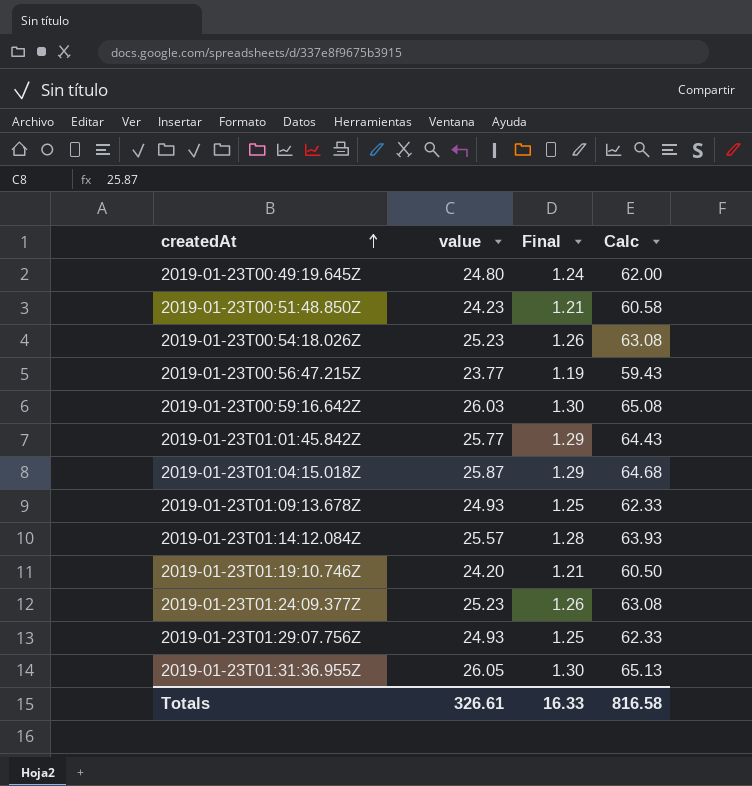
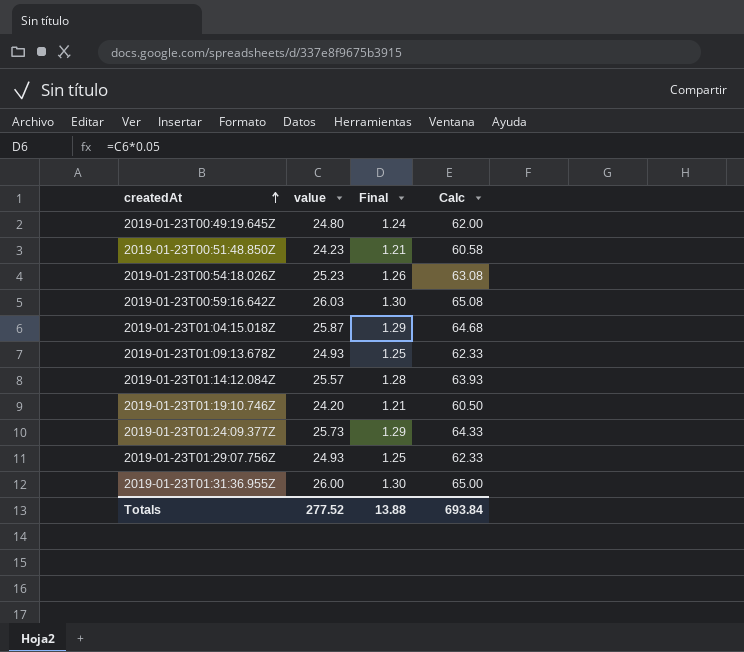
row 2019-01-23T00:56:47.215Z: 23.77 | 1.19 | 59.43 -> none
row 2019-01-23T01:01:45.842Z: 25.77 | 1.29 | 64.43 -> none
2019-01-23T01:24:09.377Z | value: 25.23 -> 25.73
2019-01-23T01:24:09.377Z | Final: 1.26 -> 1.29
2019-01-23T01:24:09.377Z | Calc: 63.08 -> 64.33
2019-01-23T01:31:36.955Z | value: 26.05 -> 26.00
2019-01-23T01:31:36.955Z | Calc: 65.13 -> 65.00
Totals | value: 326.61 -> 277.52
Totals | Final: 16.33 -> 13.88
Totals | Calc: 816.58 -> 693.84

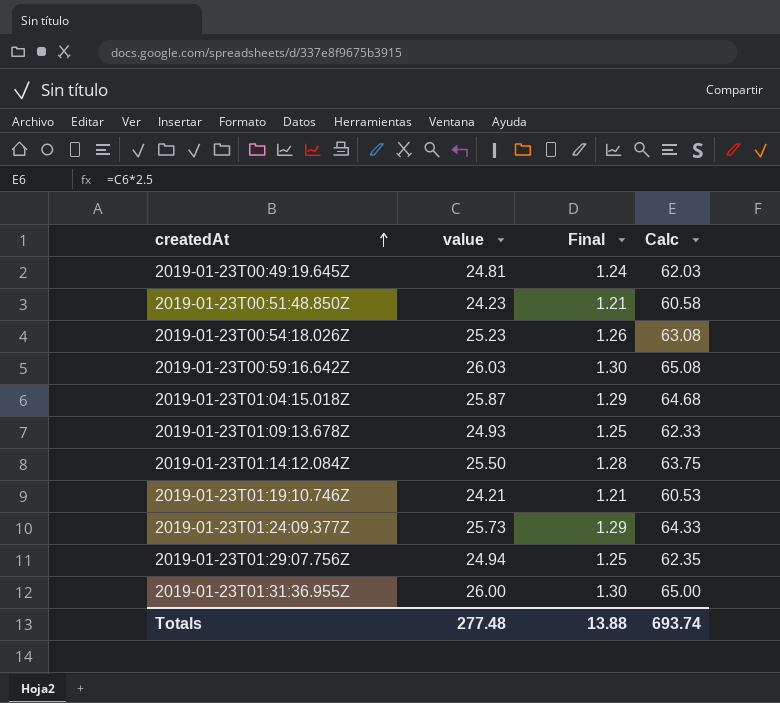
2019-01-23T00:49:19.645Z | value: 24.80 -> 24.81
2019-01-23T00:49:19.645Z | Calc: 62.00 -> 62.03
2019-01-23T01:14:12.084Z | value: 25.57 -> 25.50
2019-01-23T01:14:12.084Z | Calc: 63.93 -> 63.75
2019-01-23T01:19:10.746Z | value: 24.20 -> 24.21
2019-01-23T01:19:10.746Z | Calc: 60.50 -> 60.53
2019-01-23T01:29:07.756Z | value: 24.93 -> 24.94
2019-01-23T01:29:07.756Z | Calc: 62.33 -> 62.35
Totals | value: 277.52 -> 277.48
Totals | Calc: 693.84 -> 693.74

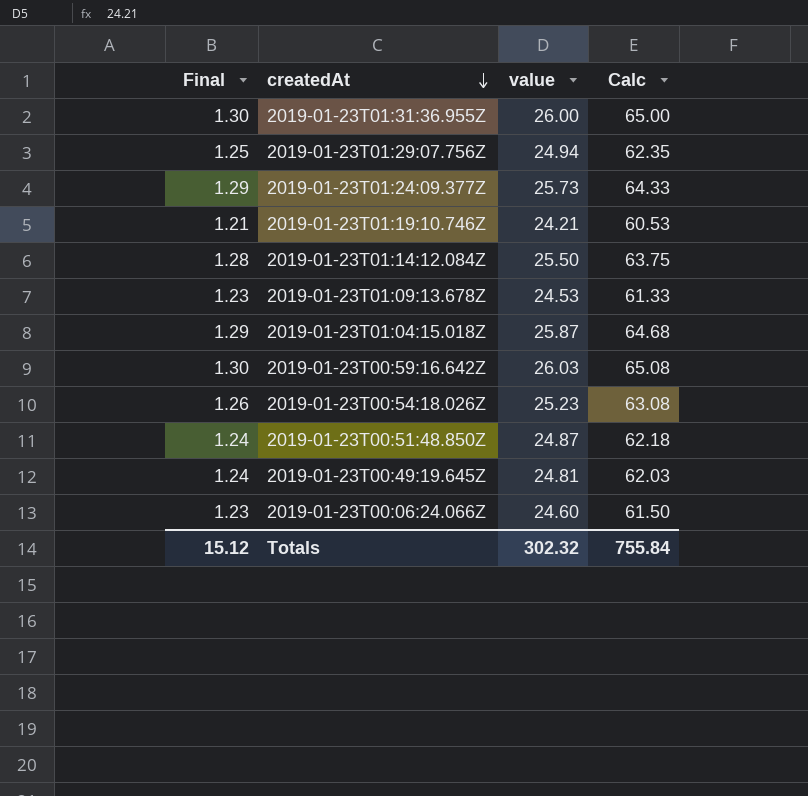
row order: createdAt ascending -> createdAt descending
column Final | position: 3 -> 1
2019-01-23T01:09:13.678Z | Final: 1.25 -> 1.23
2019-01-23T01:09:13.678Z | value: 24.93 -> 24.53
2019-01-23T01:09:13.678Z | Calc: 62.33 -> 61.33
2019-01-23T00:51:48.850Z | Final: 1.21 -> 1.24
2019-01-23T00:51:48.850Z | value: 24.23 -> 24.87
2019-01-23T00:51:48.850Z | Calc: 60.58 -> 62.18
row 2019-01-23T00:06:24.066Z: none -> 1.23 | 24.60 | 61.50
Totals | Final: 13.88 -> 15.12
Totals | value: 277.48 -> 302.32
Totals | Calc: 693.74 -> 755.84

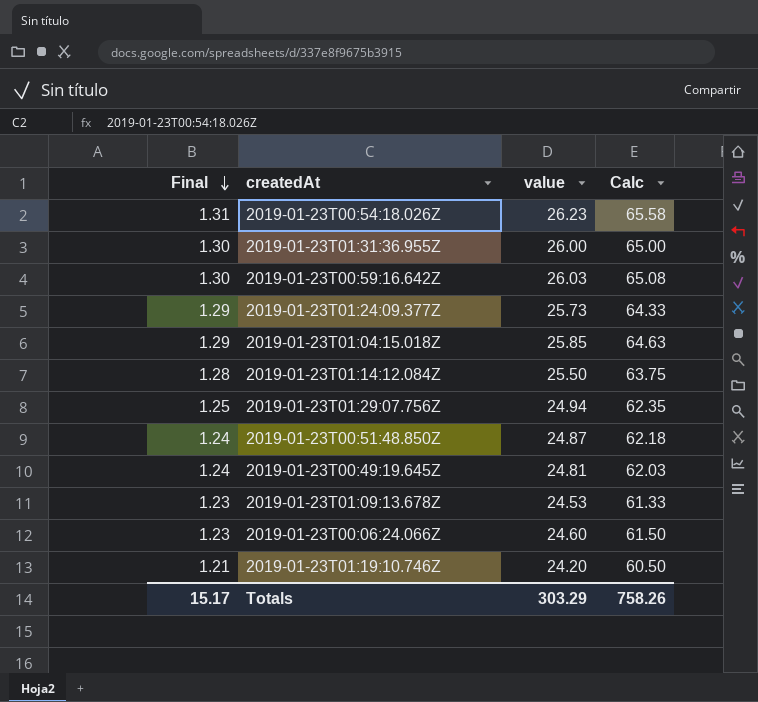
row order: createdAt descending -> Final descending
2019-01-23T00:54:18.026Z | Final: 1.26 -> 1.31
2019-01-23T00:54:18.026Z | value: 25.23 -> 26.23
2019-01-23T00:54:18.026Z | Calc: 63.08 -> 65.58
2019-01-23T01:04:15.018Z | value: 25.87 -> 25.85
2019-01-23T01:04:15.018Z | Calc: 64.68 -> 64.63
2019-01-23T01:19:10.746Z | value: 24.21 -> 24.20
2019-01-23T01:19:10.746Z | Calc: 60.53 -> 60.50
Totals | Final: 15.12 -> 15.17
Totals | value: 302.32 -> 303.29
Totals | Calc: 755.84 -> 758.26

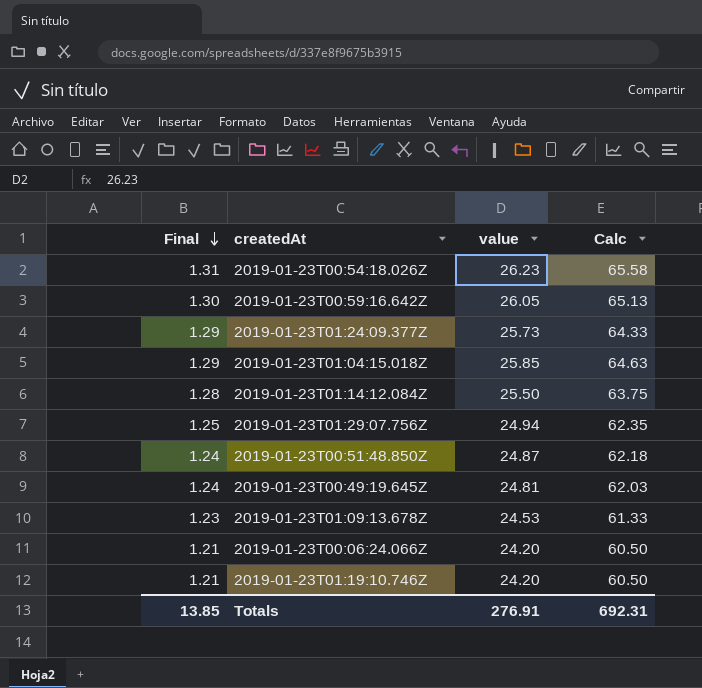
row 2019-01-23T01:31:36.955Z: 1.30 | 26.00 | 65.00 -> none
2019-01-23T00:59:16.642Z | value: 26.03 -> 26.05
2019-01-23T00:59:16.642Z | Calc: 65.08 -> 65.13
2019-01-23T00:06:24.066Z | Final: 1.23 -> 1.21
2019-01-23T00:06:24.066Z | value: 24.60 -> 24.20
2019-01-23T00:06:24.066Z | Calc: 61.50 -> 60.50
Totals | Final: 15.17 -> 13.85
Totals | value: 303.29 -> 276.91
Totals | Calc: 758.26 -> 692.31

